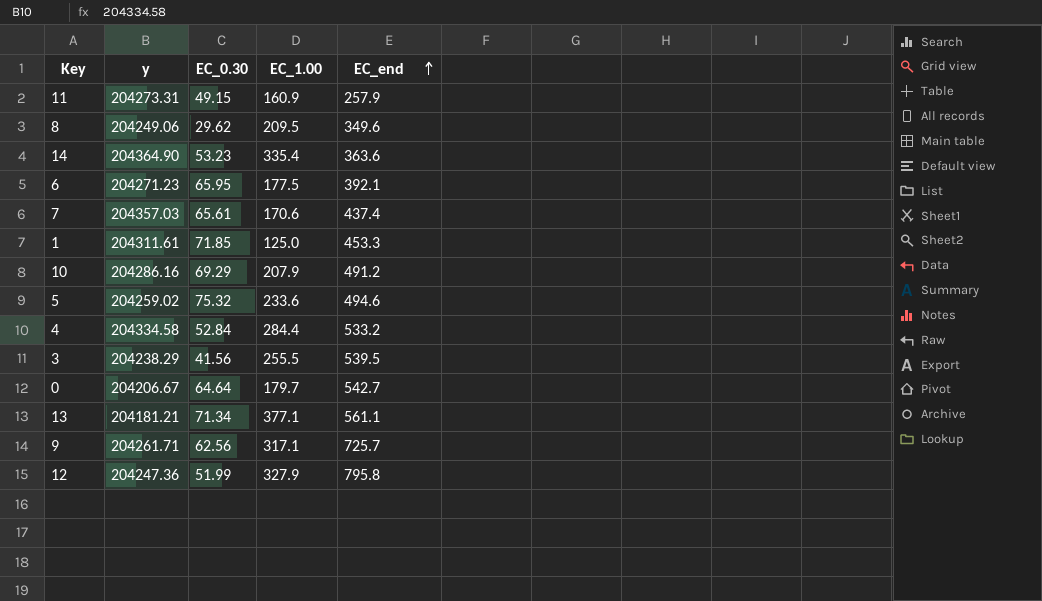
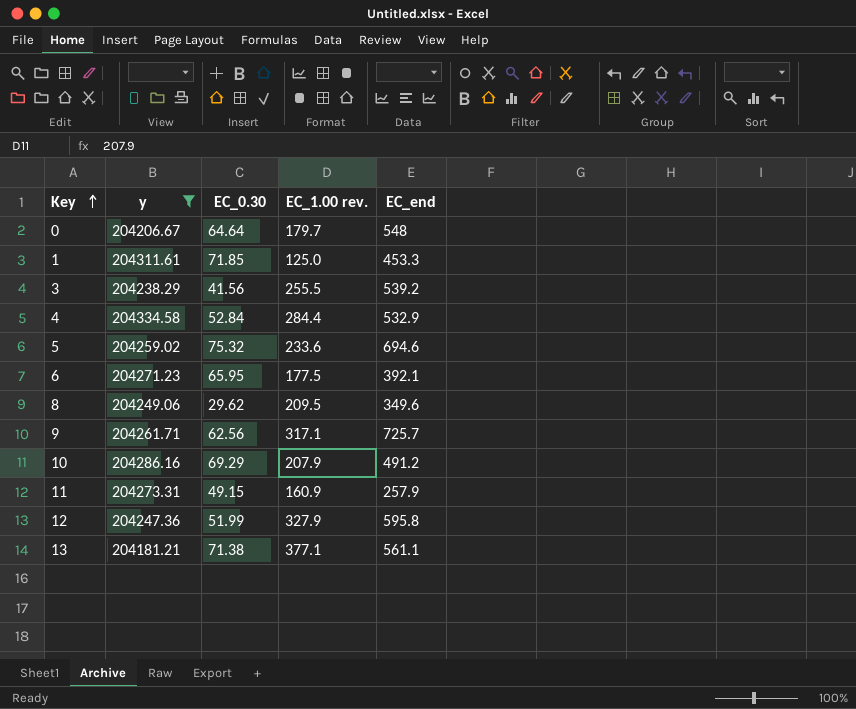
filter: none -> y <= 204334.58
row order: EC_end ascending -> Key ascending
column name: EC_1.00 -> EC_1.00 rev.
0 | EC_end: 542.7 -> 548
3 | EC_end: 539.5 -> 539.2
4 | EC_end: 533.2 -> 532.9
5 | EC_end: 494.6 -> 694.6
12 | EC_end: 795.8 -> 595.8
13 | EC_0.30: 71.34 -> 71.38

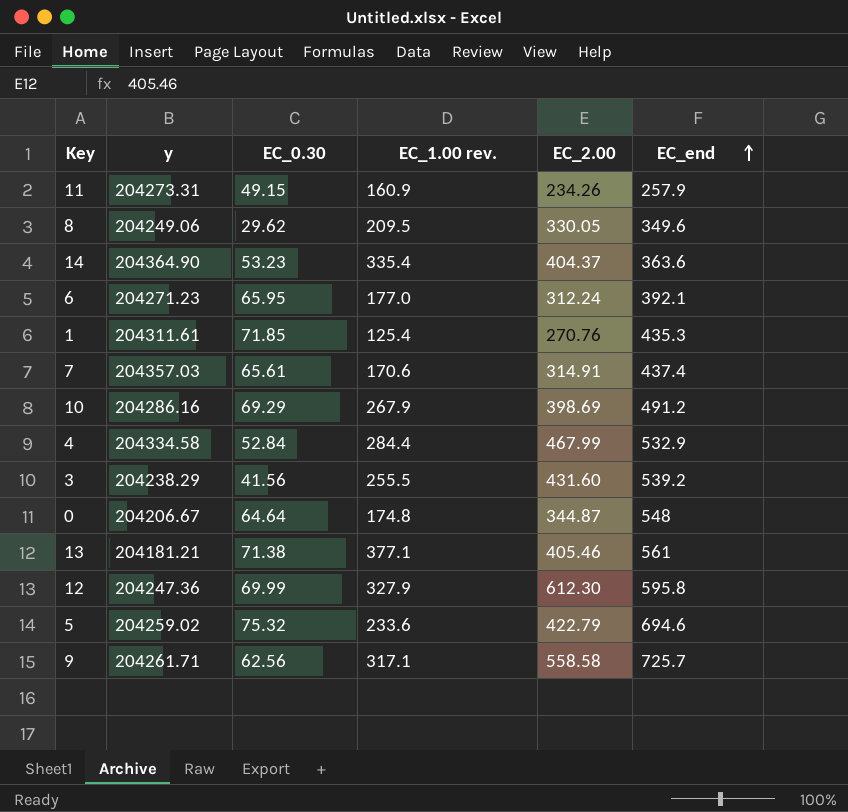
filter: y <= 204334.58 -> none
row order: Key ascending -> EC_end ascending
column EC_2.00 | position: none -> 5
6 | EC_1.00 rev.: 177.5 -> 177.0
1 | EC_1.00 rev.: 125.0 -> 125.4
1 | EC_end: 453.3 -> 435.3
10 | EC_1.00 rev.: 207.9 -> 267.9
0 | EC_1.00 rev.: 179.7 -> 174.8
13 | EC_end: 561.1 -> 561
12 | EC_0.30: 51.99 -> 69.99

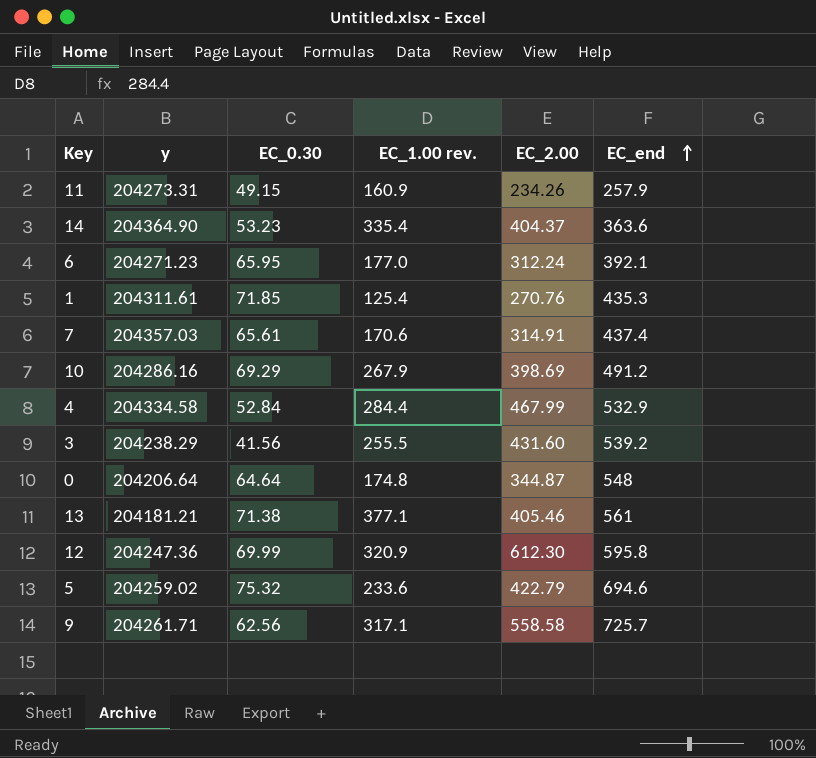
row 8: 204249.06 | 29.62 | 209.5 | 330.05 | 349.6 -> none
0 | y: 204206.67 -> 204206.64
12 | EC_1.00 rev.: 327.9 -> 320.9

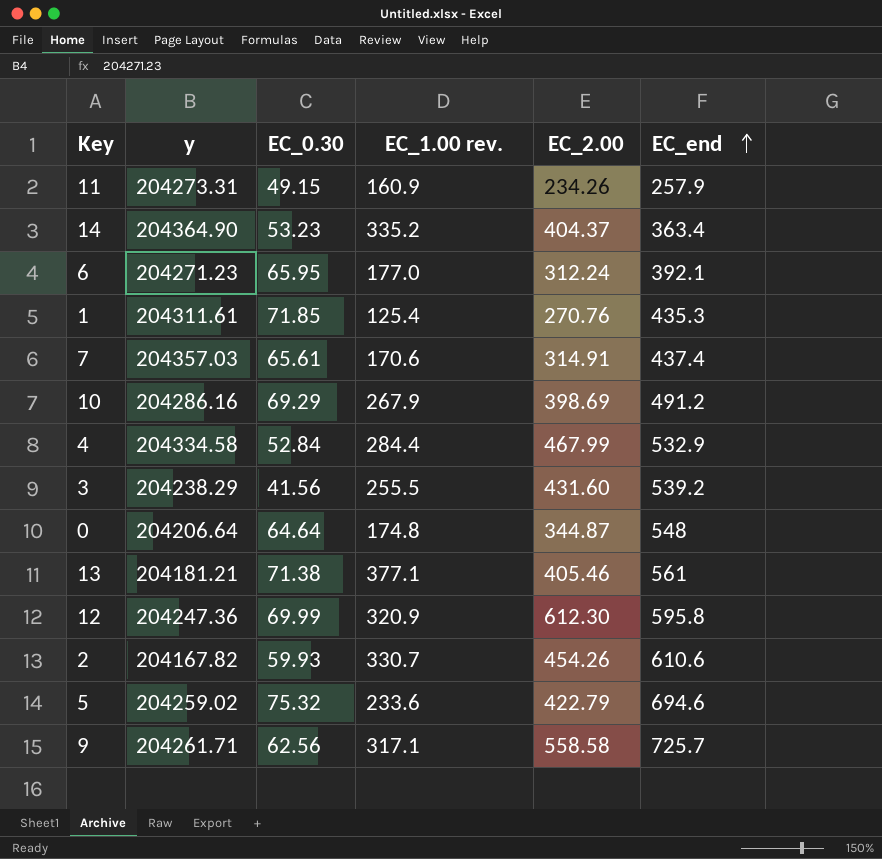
14 | EC_1.00 rev.: 335.4 -> 335.2
14 | EC_end: 363.6 -> 363.4
row 2: none -> 204167.82 | 59.93 | 330.7 | 454.26 | 610.6

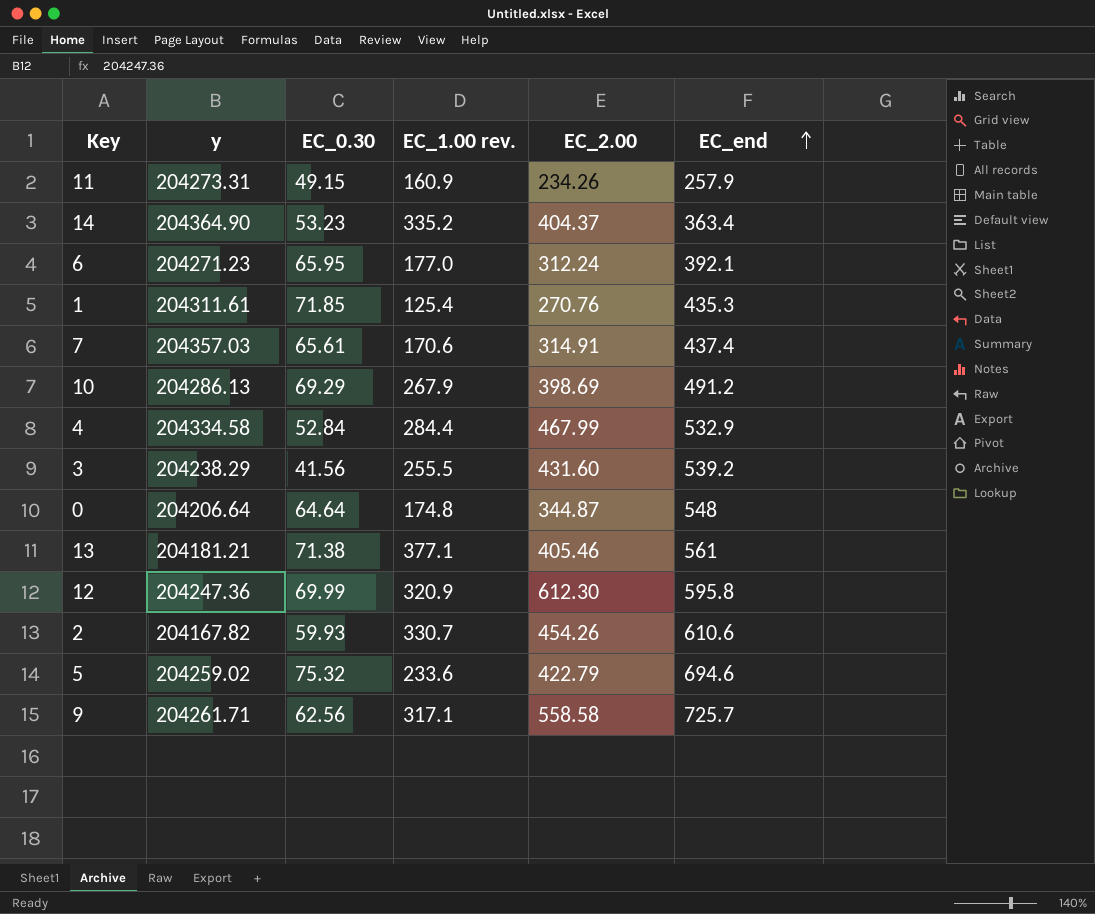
10 | y: 204286.16 -> 204286.13

